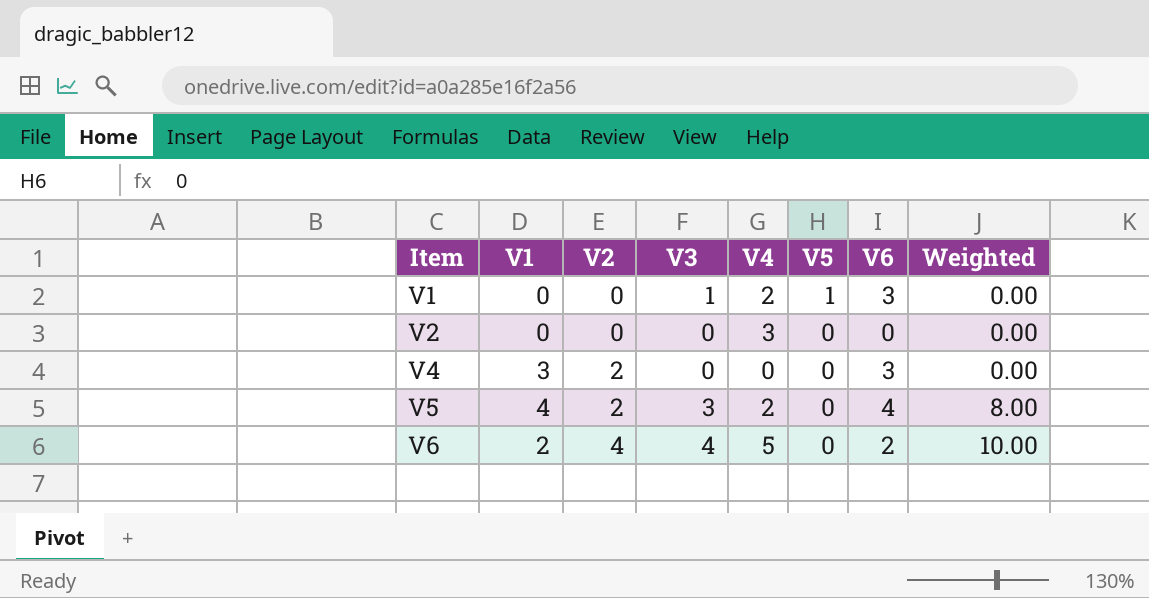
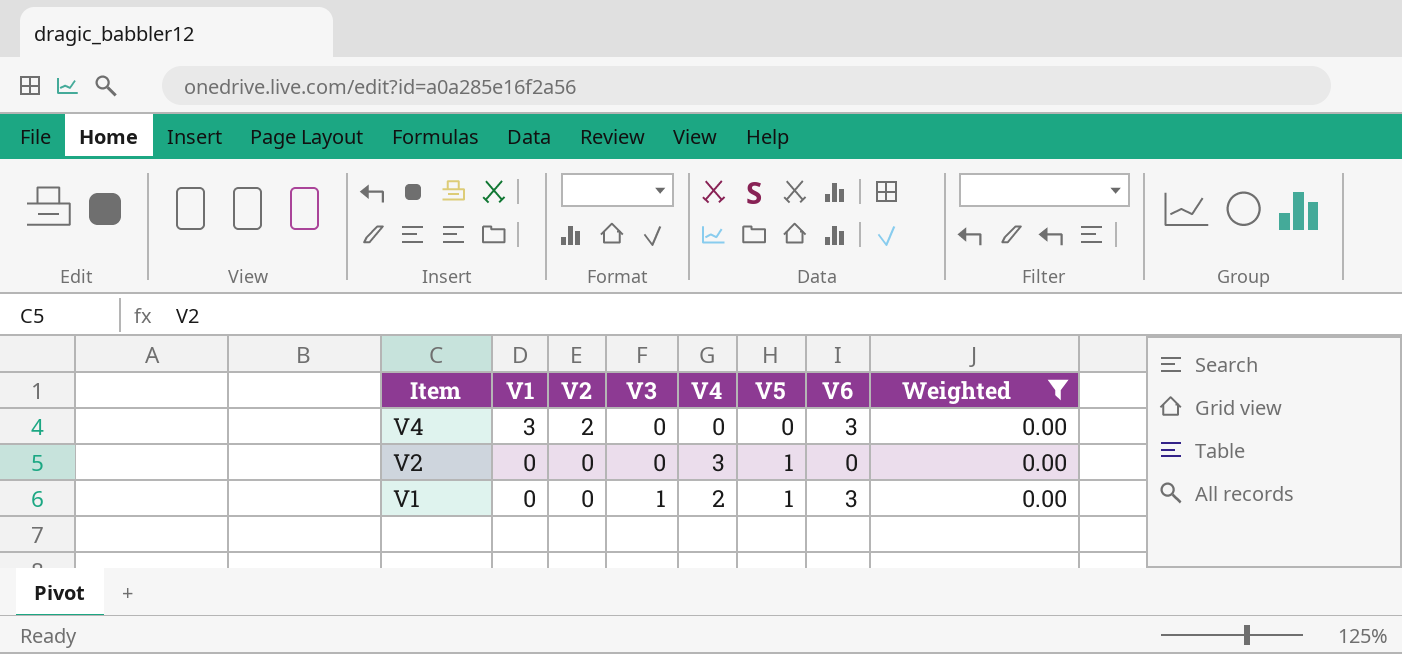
filter: none -> Weighted = 0.00
row order: Item ascending -> Item descending
V2 | V5: 0 -> 1

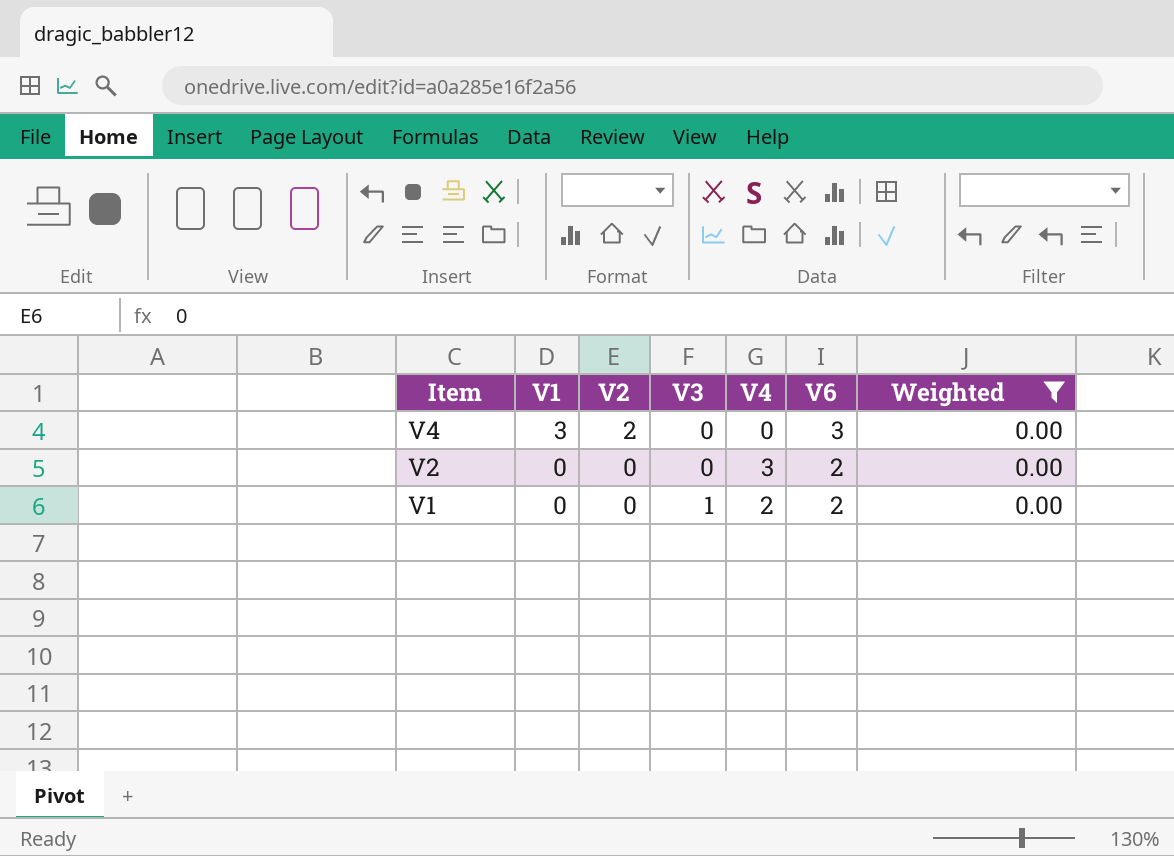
column V5 | position: 6 -> none
V2 | V6: 0 -> 2
V1 | V6: 3 -> 2

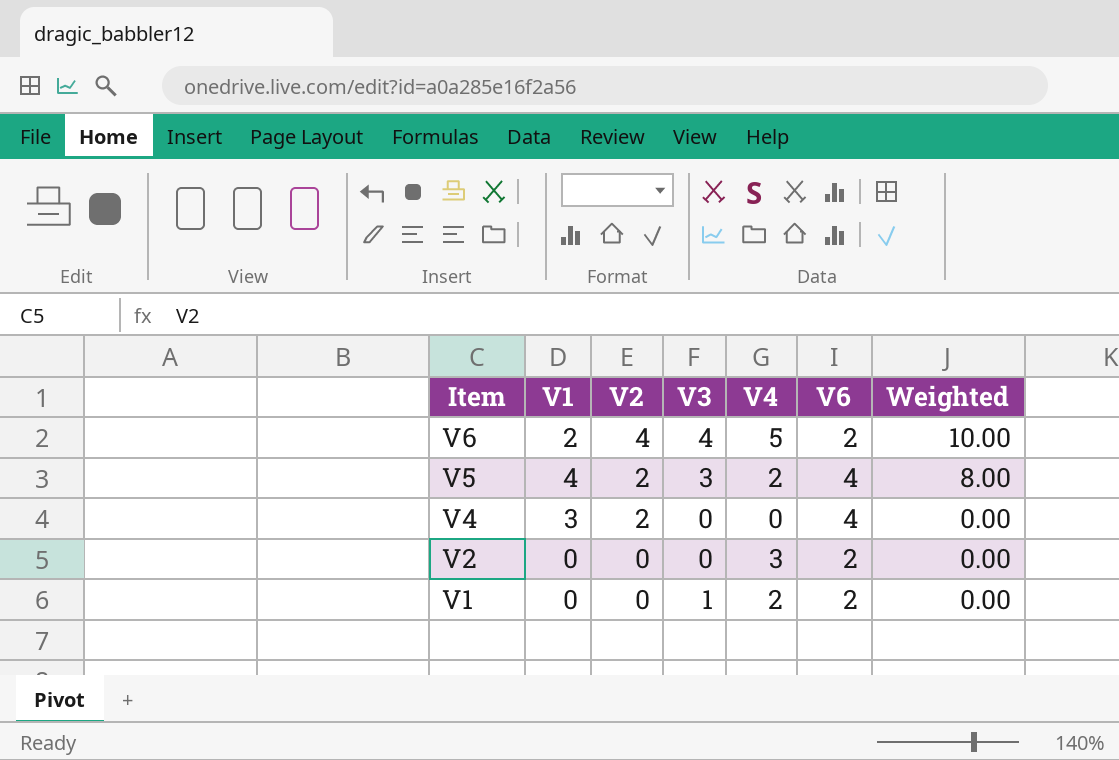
filter: Weighted = 0.00 -> none
V4 | V6: 3 -> 4

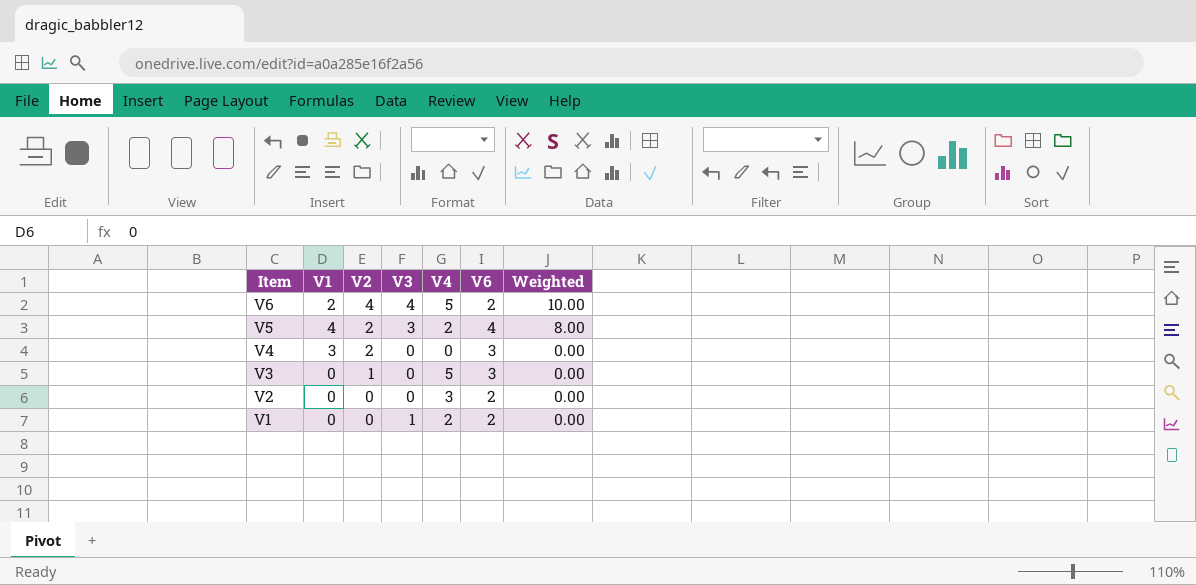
V4 | V6: 4 -> 3
row V3: none -> 0 | 1 | 0 | 5 | 3 | 0.00

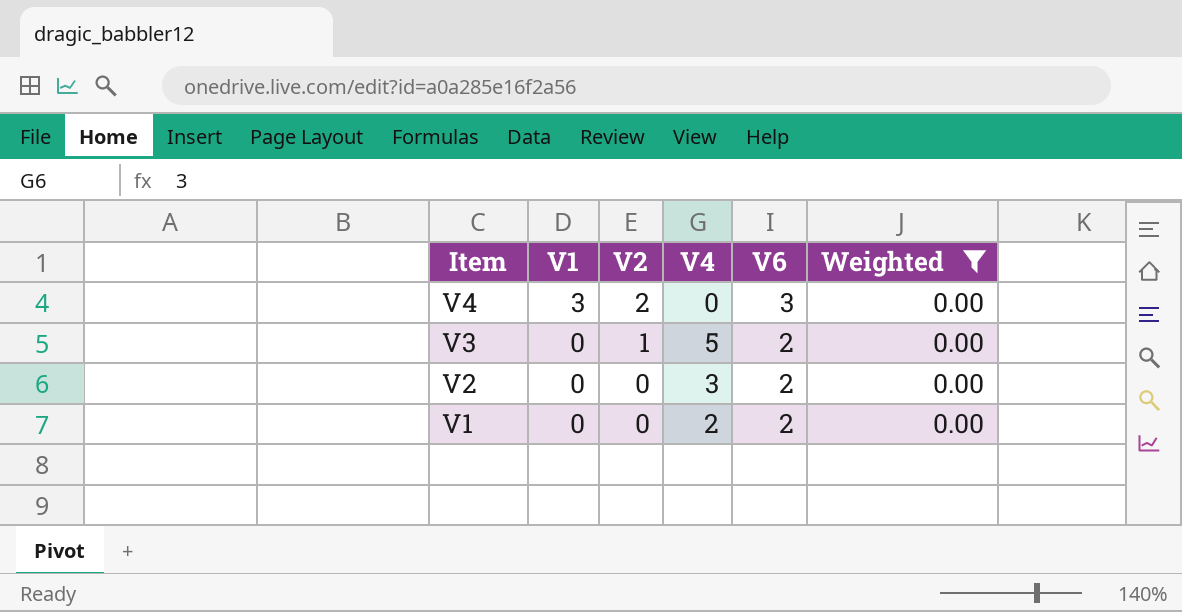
filter: none -> Weighted = 0.00
column V3 | position: 4 -> none
V3 | V6: 3 -> 2

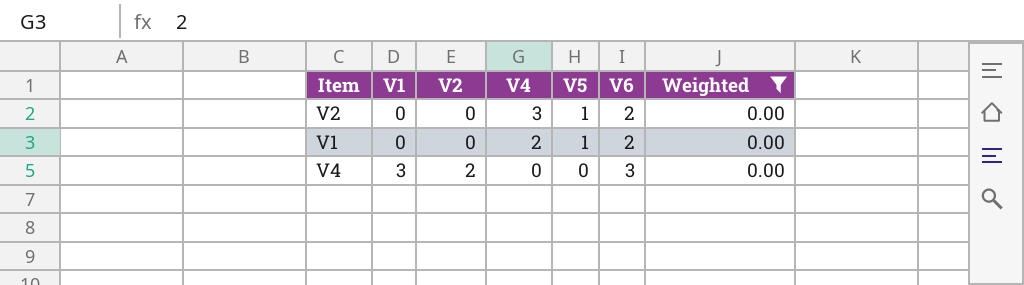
row order: Item descending -> V1 ascending
column V5 | position: none -> 5
row V3: 0 | 1 | 5 | 2 | 0.00 -> none

